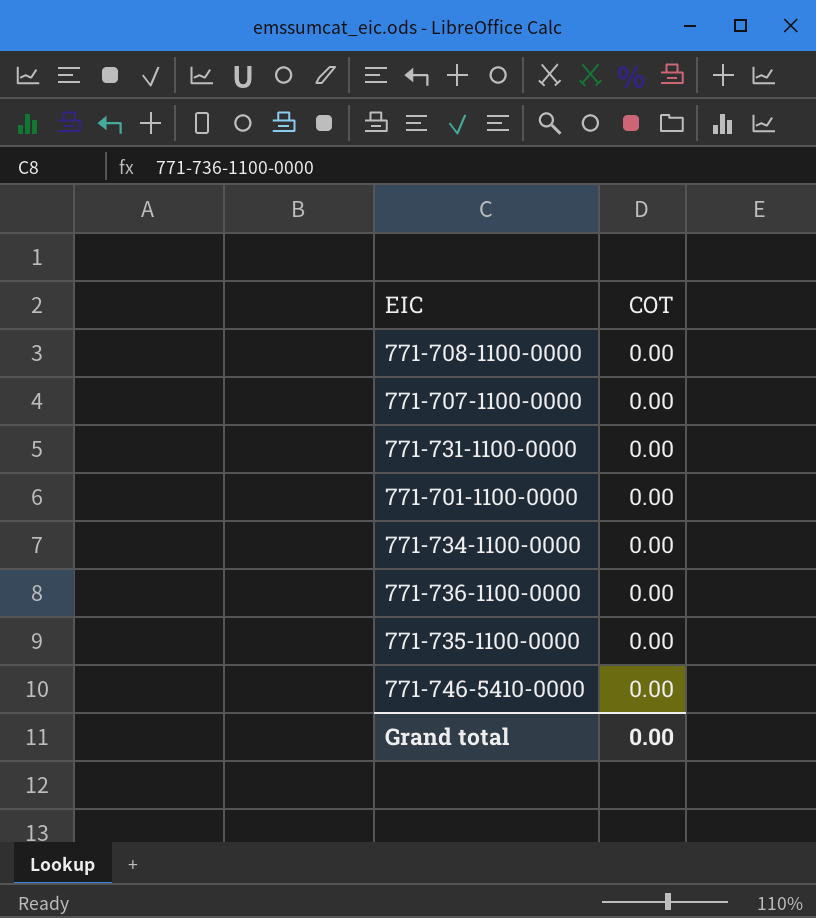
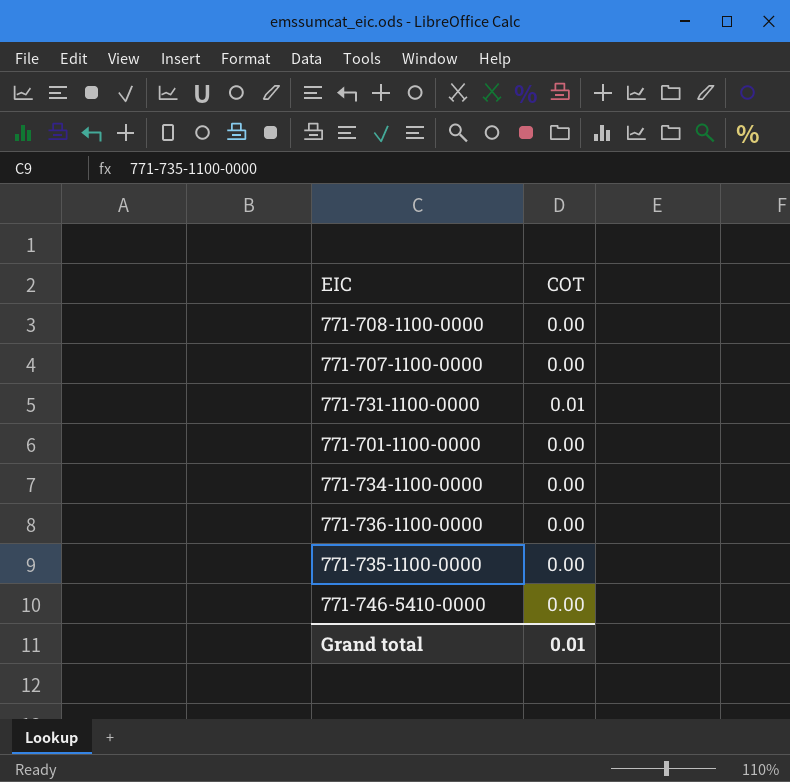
771-731-1100-0000 | COT: 0.00 -> 0.01
Grand total | COT: 0.00 -> 0.01

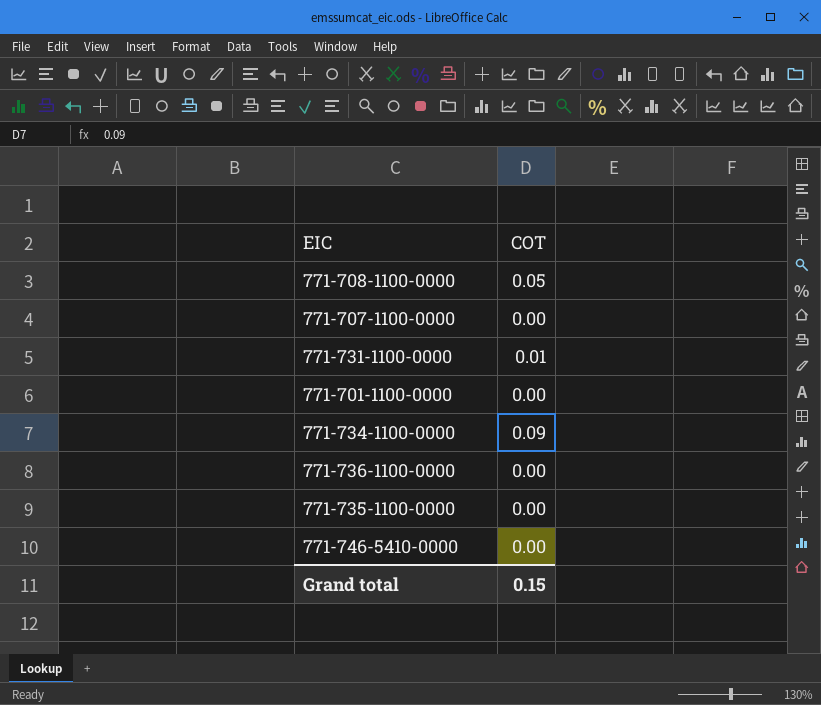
771-708-1100-0000 | COT: 0.00 -> 0.05
771-734-1100-0000 | COT: 0.00 -> 0.09
Grand total | COT: 0.01 -> 0.15

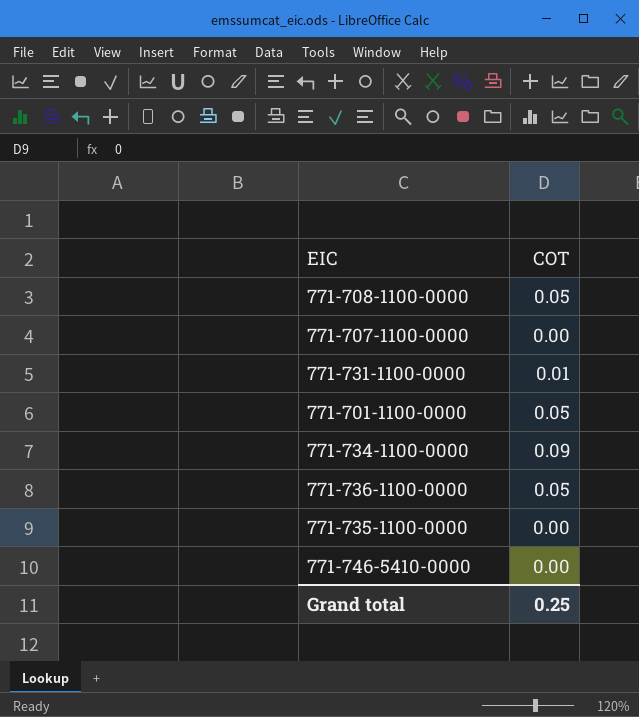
771-701-1100-0000 | COT: 0.00 -> 0.05
771-736-1100-0000 | COT: 0.00 -> 0.05
Grand total | COT: 0.15 -> 0.25

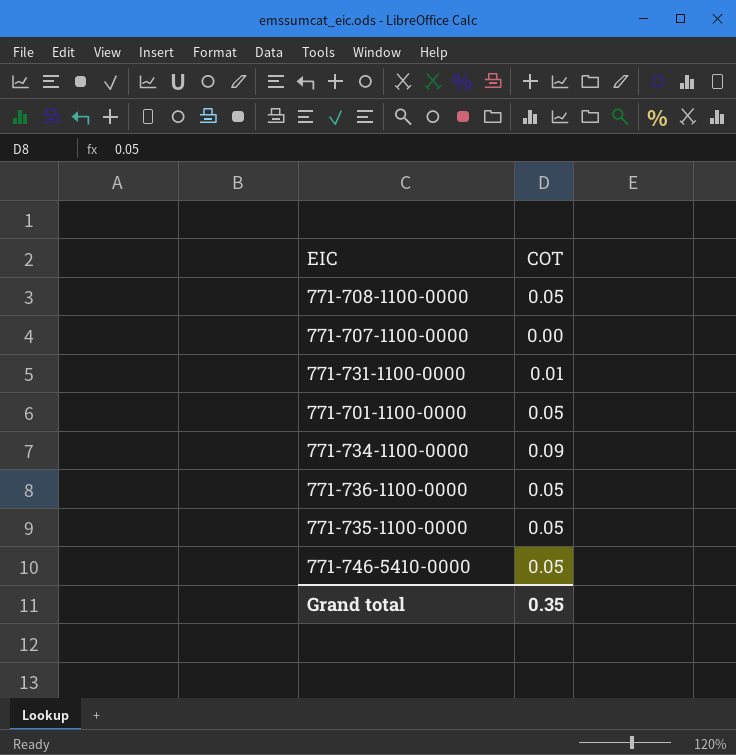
771-735-1100-0000 | COT: 0.00 -> 0.05
771-746-5410-0000 | COT: 0.00 -> 0.05
Grand total | COT: 0.25 -> 0.35

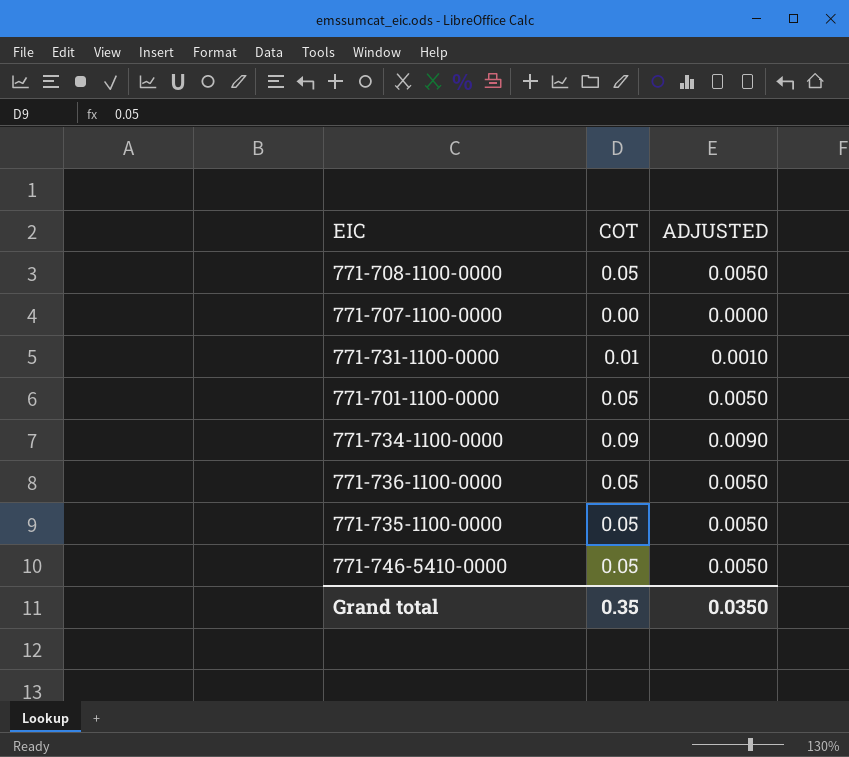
column ADJUSTED | formula: none -> [COT] * 0.1

